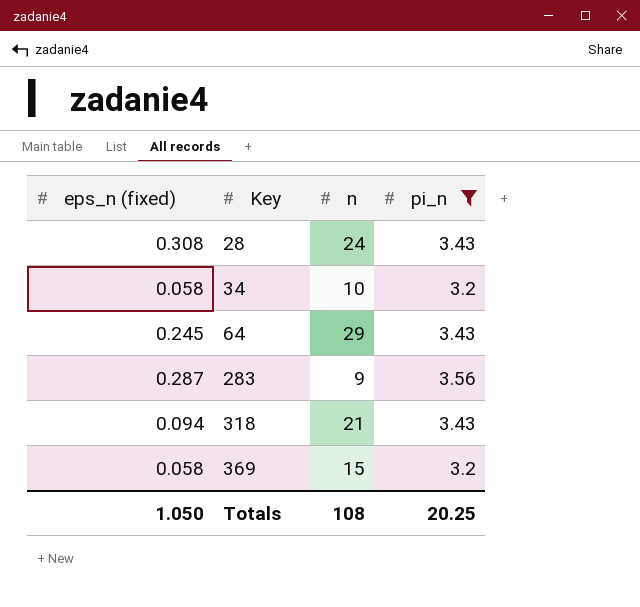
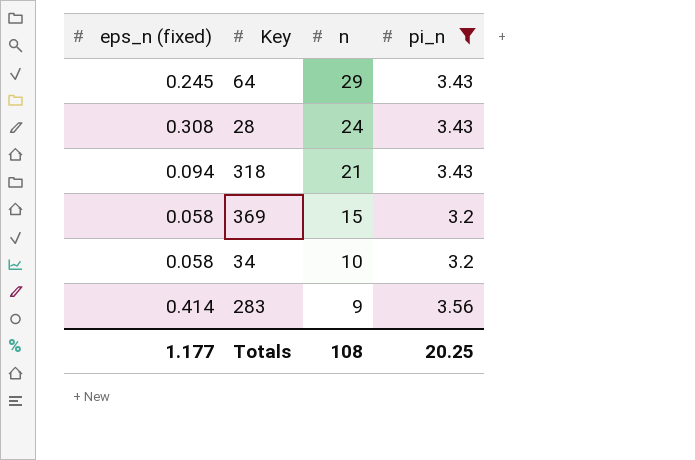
row order: Key ascending -> n descending
283 | eps_n (fixed): 0.287 -> 0.414
Totals | eps_n (fixed): 1.050 -> 1.177

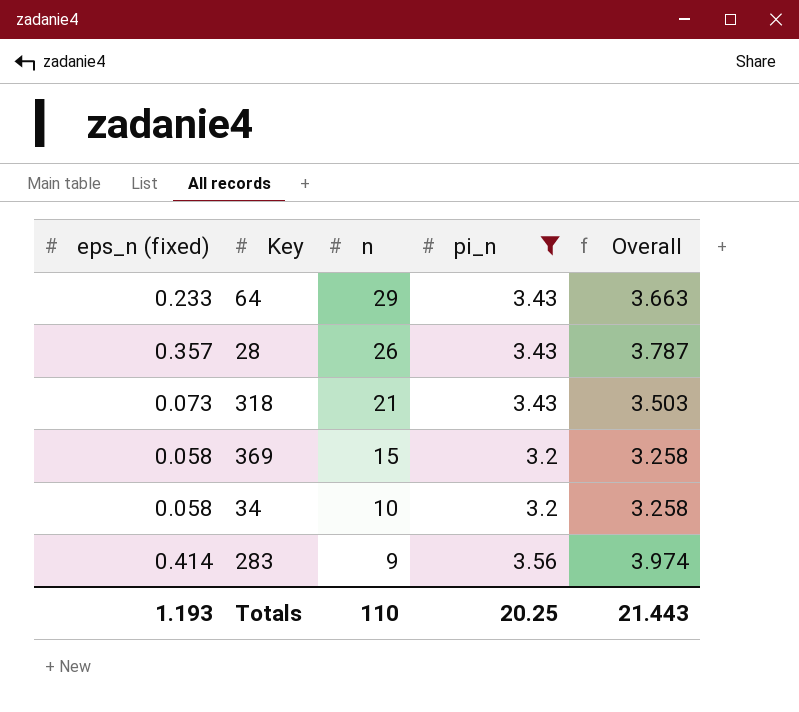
column Overall | formula: none -> [eps_n (fixed)] + [pi_n]
64 | eps_n (fixed): 0.245 -> 0.233
28 | eps_n (fixed): 0.308 -> 0.357
28 | n: 24 -> 26
318 | eps_n (fixed): 0.094 -> 0.073
Totals | eps_n (fixed): 1.177 -> 1.193
Totals | n: 108 -> 110

